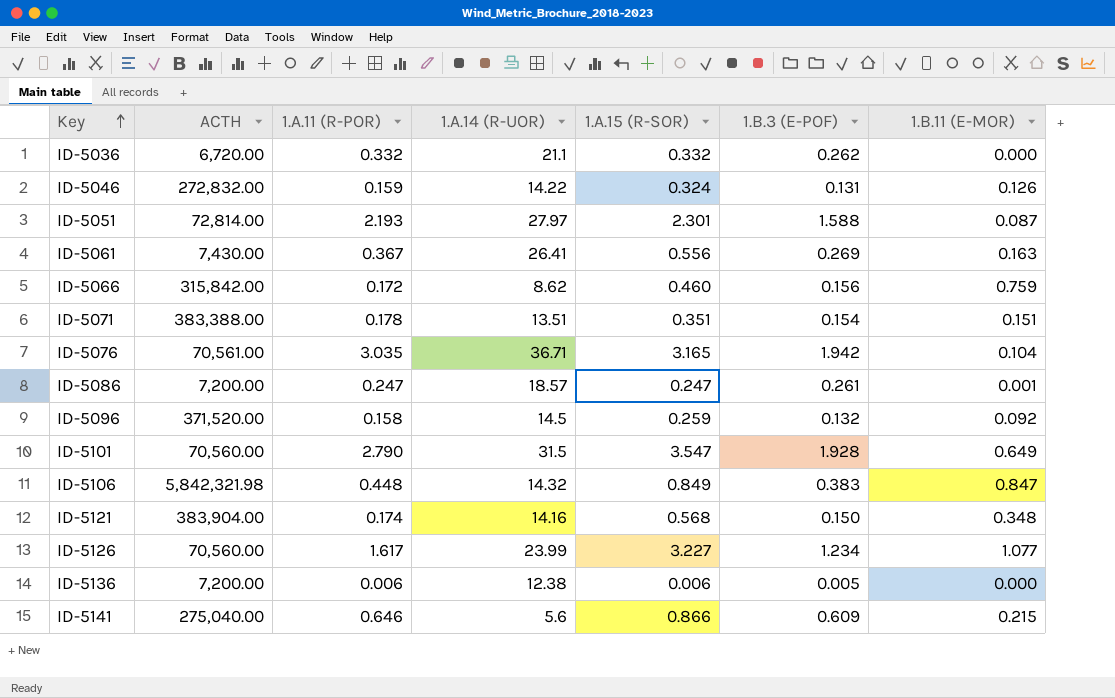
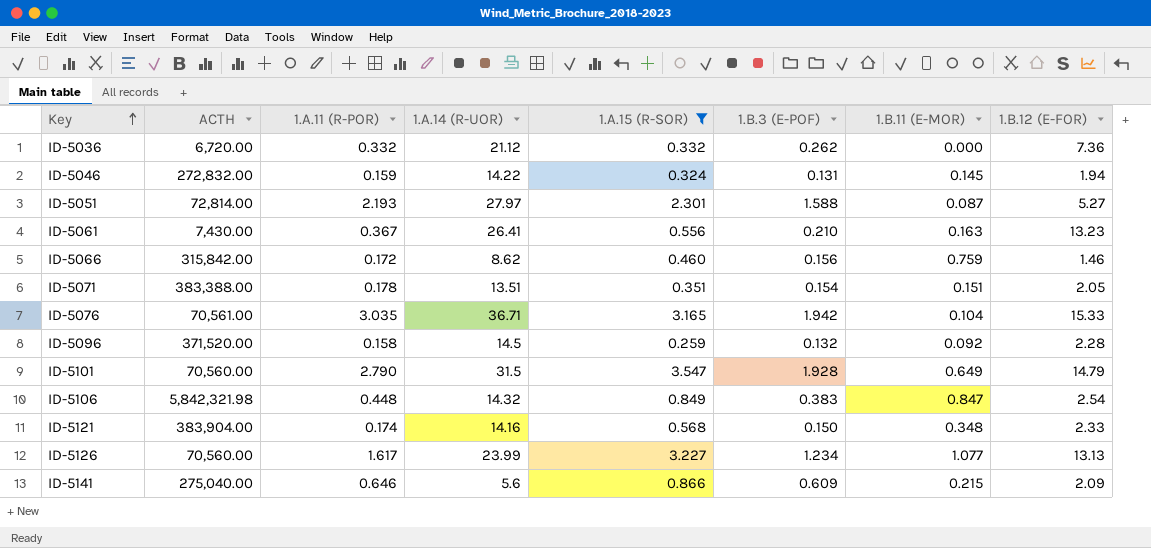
filter: none -> 1.A.15 (R-SOR) >= 0.259
column 1.B.12 (E-FOR) | position: none -> 8
ID-5036 | 1.A.14 (R-UOR): 21.1 -> 21.12
ID-5046 | 1.B.11 (E-MOR): 0.126 -> 0.145
ID-5061 | 1.B.3 (E-POF): 0.269 -> 0.210

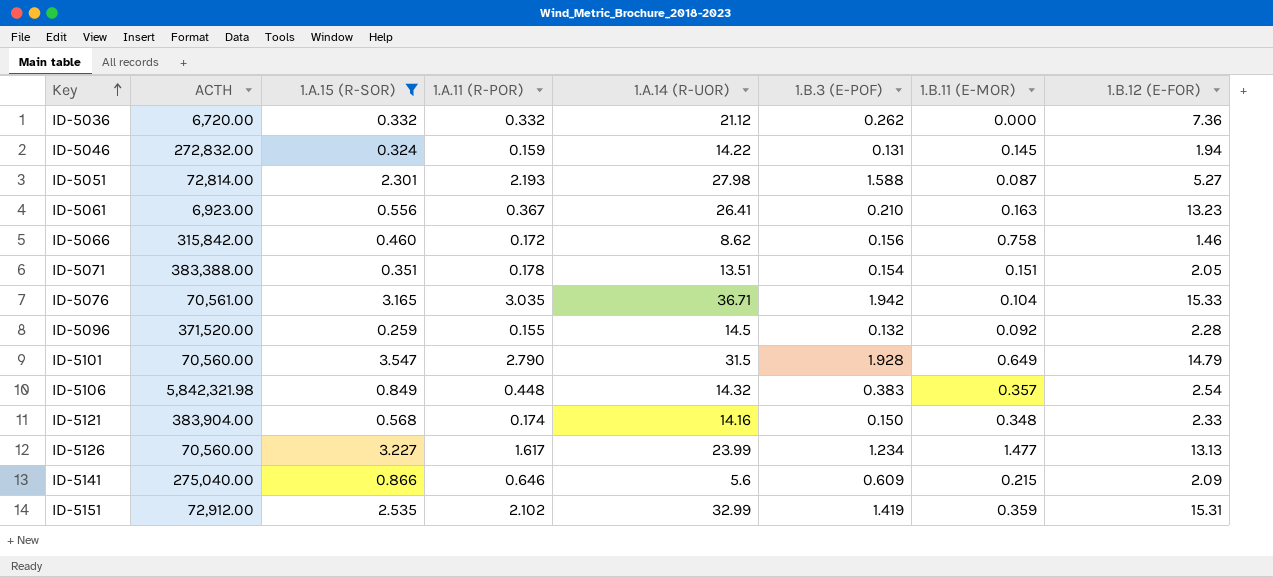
column 1.A.15 (R-SOR) | position: 5 -> 3
ID-5051 | 1.A.14 (R-UOR): 27.97 -> 27.98
ID-5061 | ACTH: 7,430.00 -> 6,923.00
ID-5066 | 1.B.11 (E-MOR): 0.759 -> 0.758
ID-5096 | 1.A.11 (R-POR): 0.158 -> 0.155
ID-5106 | 1.B.11 (E-MOR): 0.847 -> 0.357
ID-5126 | 1.B.11 (E-MOR): 1.077 -> 1.477
row ID-5151: none -> 72,912.00 | 2.535 | 2.102 | 32.99 | 1.419 | 0.359 | 15.31

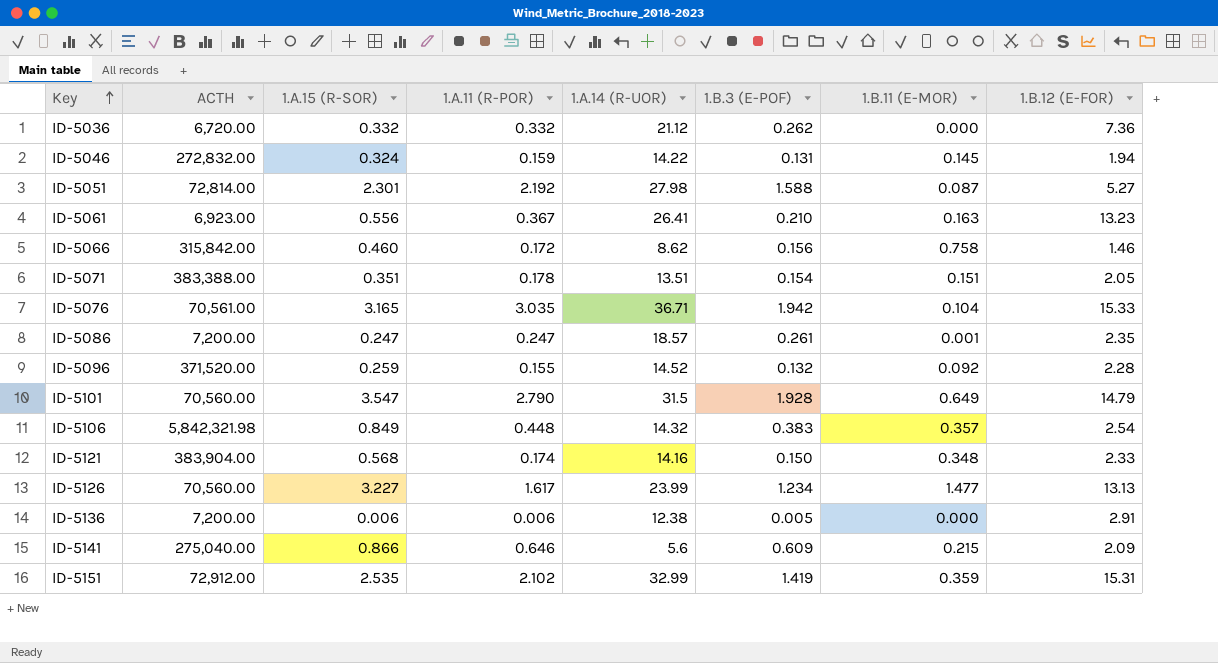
filter: 1.A.15 (R-SOR) >= 0.259 -> none
ID-5051 | 1.A.11 (R-POR): 2.193 -> 2.192
ID-5096 | 1.A.14 (R-UOR): 14.5 -> 14.52

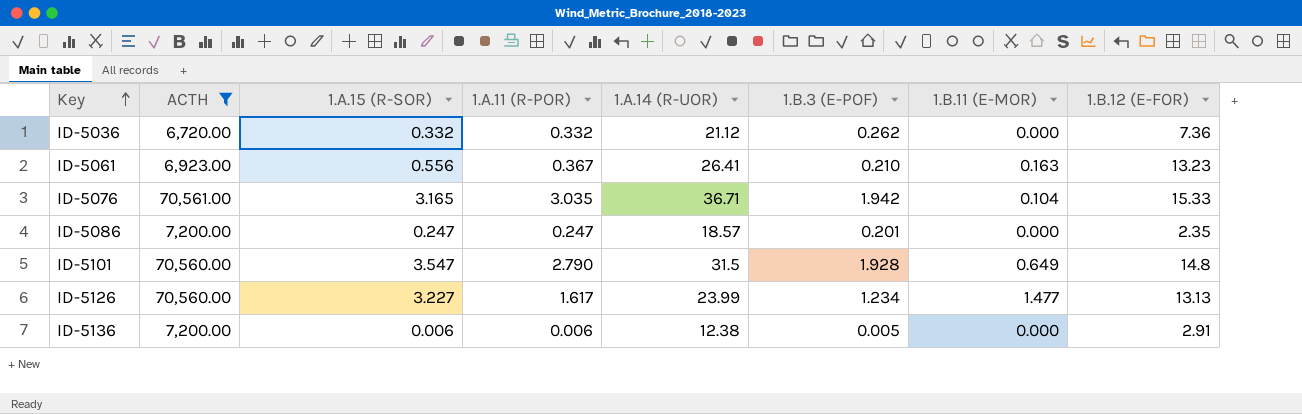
filter: none -> ACTH <= 70,561.00
ID-5086 | 1.B.3 (E-POF): 0.261 -> 0.201
ID-5086 | 1.B.11 (E-MOR): 0.001 -> 0.000
ID-5101 | 1.B.12 (E-FOR): 14.79 -> 14.8

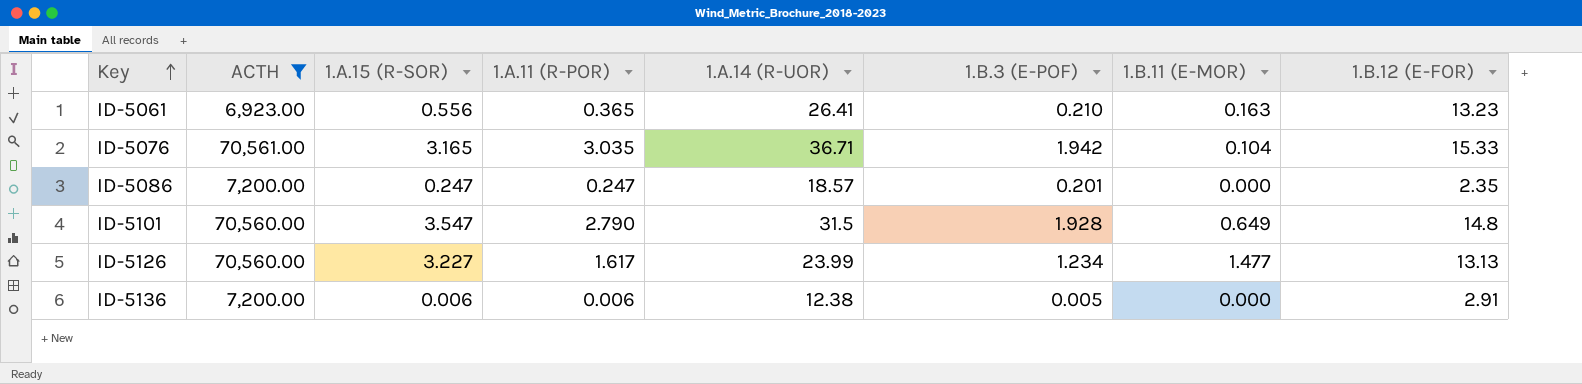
row ID-5036: 6,720.00 | 0.332 | 0.332 | 21.12 | 0.262 | 0.000 | 7.36 -> none
ID-5061 | 1.A.11 (R-POR): 0.367 -> 0.365

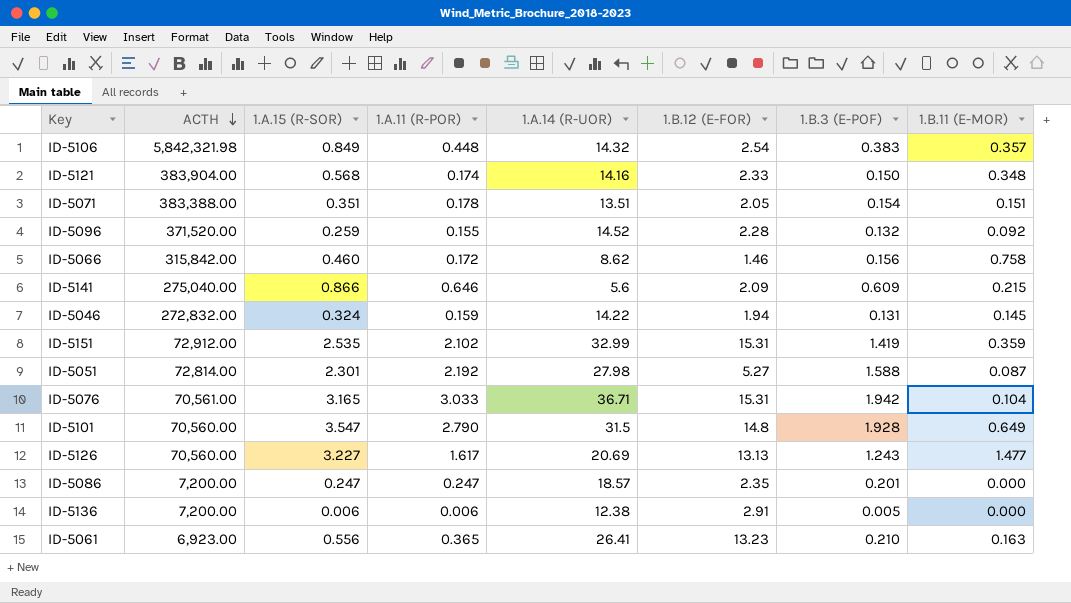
filter: ACTH <= 70,561.00 -> none
row order: Key ascending -> ACTH descending
column 1.B.12 (E-FOR) | position: 8 -> 6
ID-5076 | 1.A.11 (R-POR): 3.035 -> 3.033
ID-5076 | 1.B.12 (E-FOR): 15.33 -> 15.31
ID-5126 | 1.A.14 (R-UOR): 23.99 -> 20.69
ID-5126 | 1.B.3 (E-POF): 1.234 -> 1.243

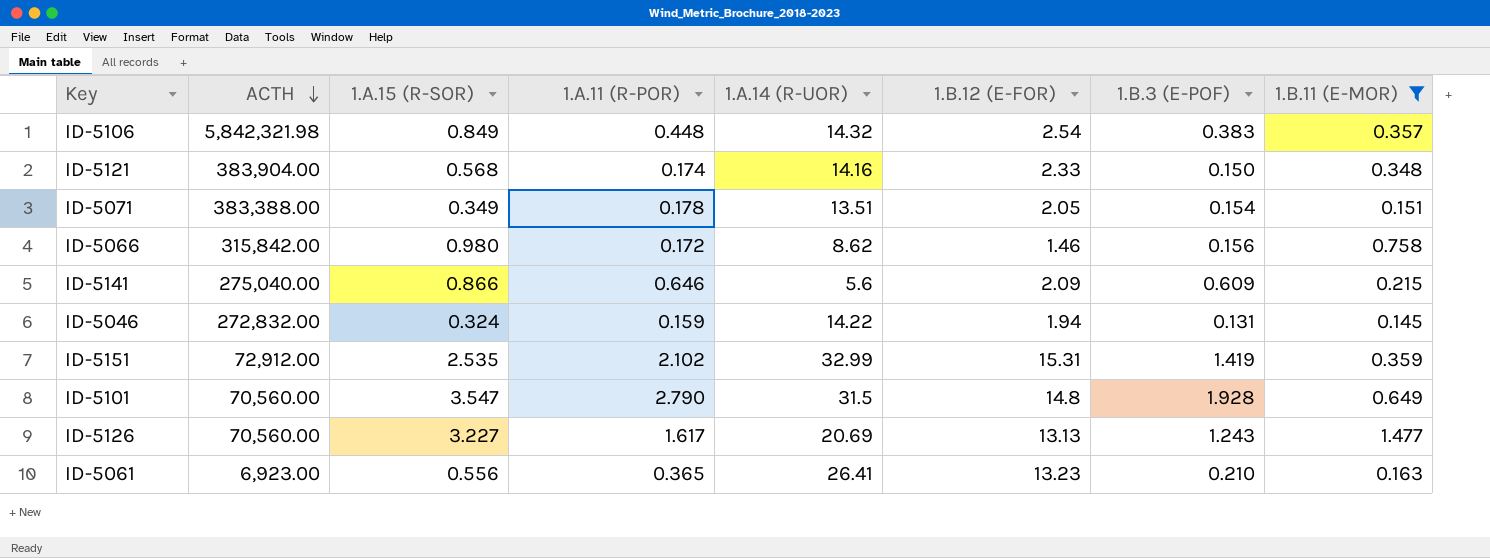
filter: none -> 1.B.11 (E-MOR) >= 0.145
ID-5071 | 1.A.15 (R-SOR): 0.351 -> 0.349
ID-5066 | 1.A.15 (R-SOR): 0.460 -> 0.980

